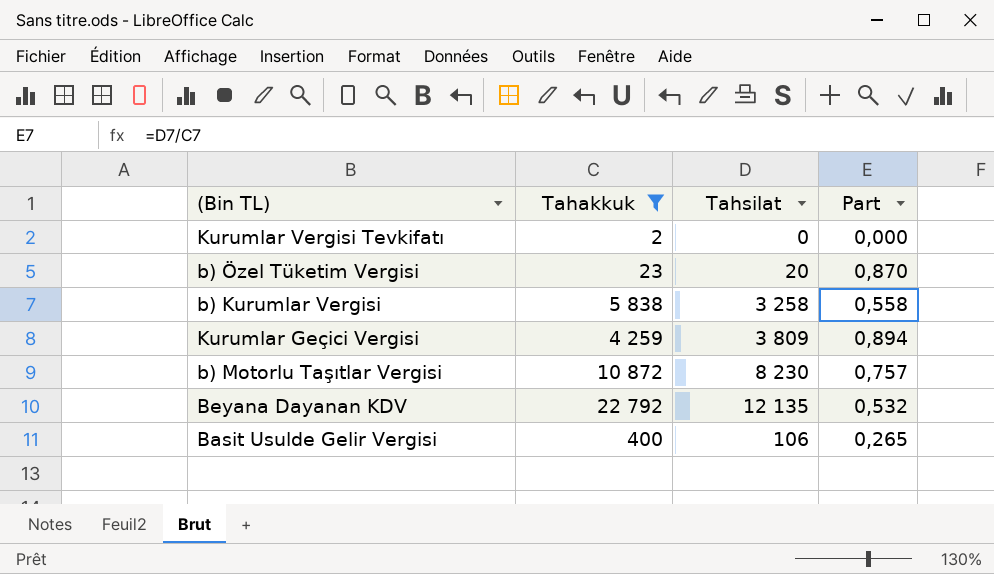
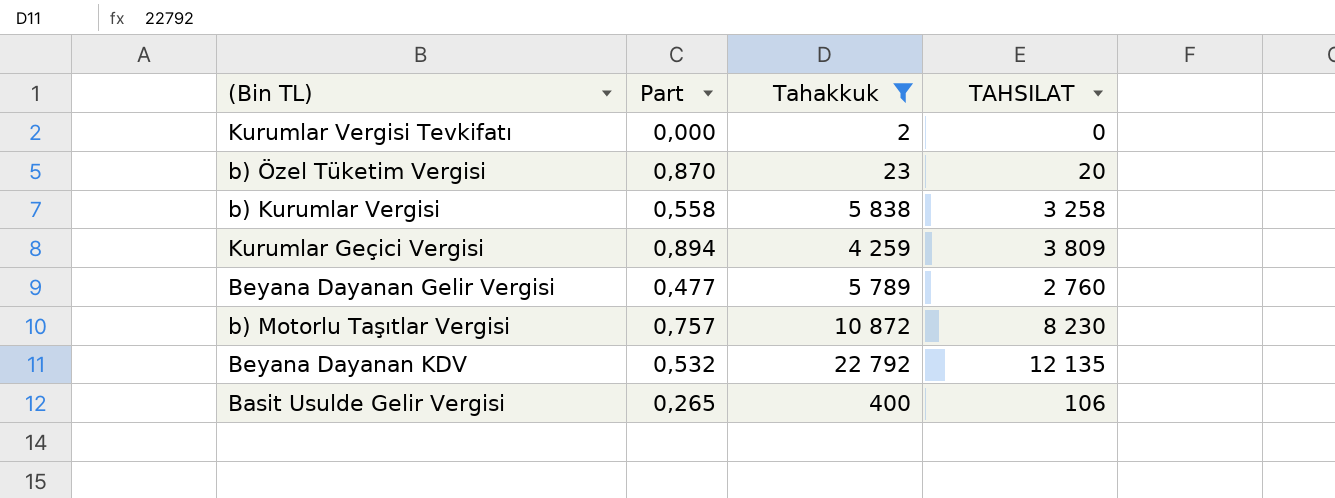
column Part | position: 4 -> 2
column name: Tahsilat -> TAHSILAT
row Beyana Dayanan Gelir Vergisi: none -> 0,477 | 5 789 | 2 760

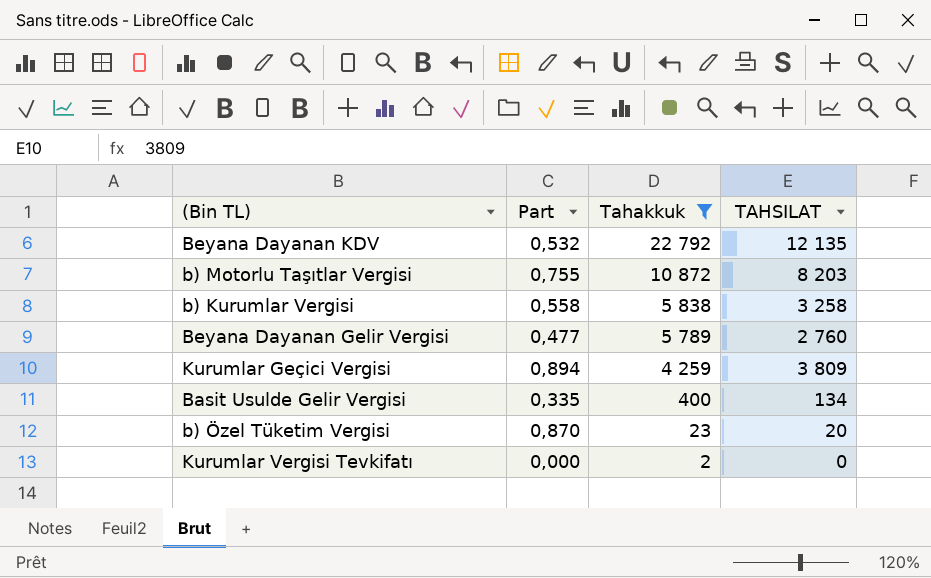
row order: none -> Tahakkuk descending
b) Motorlu Taşıtlar Vergisi | Part: 0,757 -> 0,755
b) Motorlu Taşıtlar Vergisi | TAHSILAT: 8 230 -> 8 203
Basit Usulde Gelir Vergisi | Part: 0,265 -> 0,335
Basit Usulde Gelir Vergisi | TAHSILAT: 106 -> 134

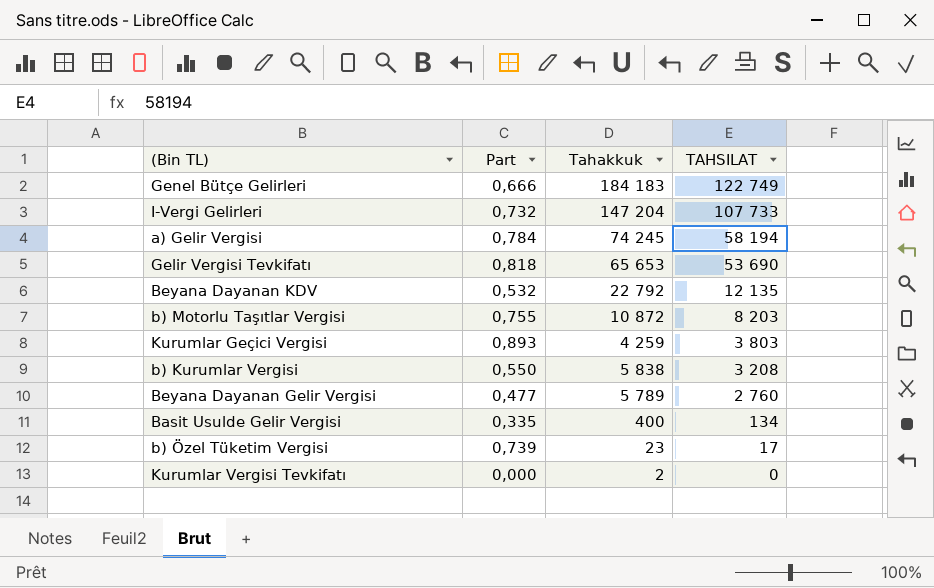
filter: Tahakkuk <= 22 792 -> none
row order: Tahakkuk descending -> TAHSILAT descending
Kurumlar Geçici Vergisi | Part: 0,894 -> 0,893
Kurumlar Geçici Vergisi | TAHSILAT: 3 809 -> 3 803
b) Kurumlar Vergisi | Part: 0,558 -> 0,550
b) Kurumlar Vergisi | TAHSILAT: 3 258 -> 3 208
b) Özel Tüketim Vergisi | Part: 0,870 -> 0,739
b) Özel Tüketim Vergisi | TAHSILAT: 20 -> 17

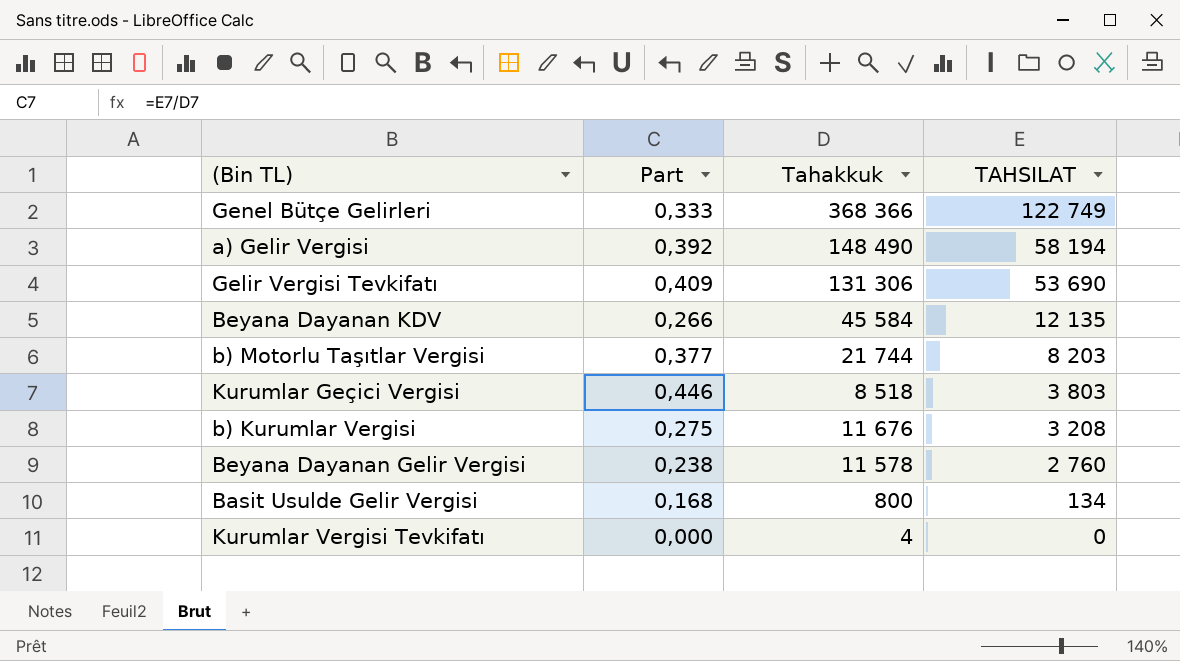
row I-Vergi Gelirleri: 0,732 | 147 204 | 107 733 -> none
row b) Özel Tüketim Vergisi: 0,739 | 23 | 17 -> none
Genel Bütçe Gelirleri | Part: 0,666 -> 0,333
Genel Bütçe Gelirleri | Tahakkuk: 184 183 -> 368 366
a) Gelir Vergisi | Part: 0,784 -> 0,392
a) Gelir Vergisi | Tahakkuk: 74 245 -> 148 490
Gelir Vergisi Tevkifatı | Part: 0,818 -> 0,409
Gelir Vergisi Tevkifatı | Tahakkuk: 65 653 -> 131 306
Beyana Dayanan KDV | Part: 0,532 -> 0,266
Beyana Dayanan KDV | Tahakkuk: 22 792 -> 45 584
b) Motorlu Taşıtlar Vergisi | Part: 0,755 -> 0,377
b) Motorlu Taşıtlar Vergisi | Tahakkuk: 10 872 -> 21 744
Kurumlar Geçici Vergisi | Part: 0,893 -> 0,446
Kurumlar Geçici Vergisi | Tahakkuk: 4 259 -> 8 518
b) Kurumlar Vergisi | Part: 0,550 -> 0,275
b) Kurumlar Vergisi | Tahakkuk: 5 838 -> 11 676
Beyana Dayanan Gelir Vergisi | Part: 0,477 -> 0,238
Beyana Dayanan Gelir Vergisi | Tahakkuk: 5 789 -> 11 578
Basit Usulde Gelir Vergisi | Part: 0,335 -> 0,168
Basit Usulde Gelir Vergisi | Tahakkuk: 400 -> 800
Kurumlar Vergisi Tevkifatı | Tahakkuk: 2 -> 4

